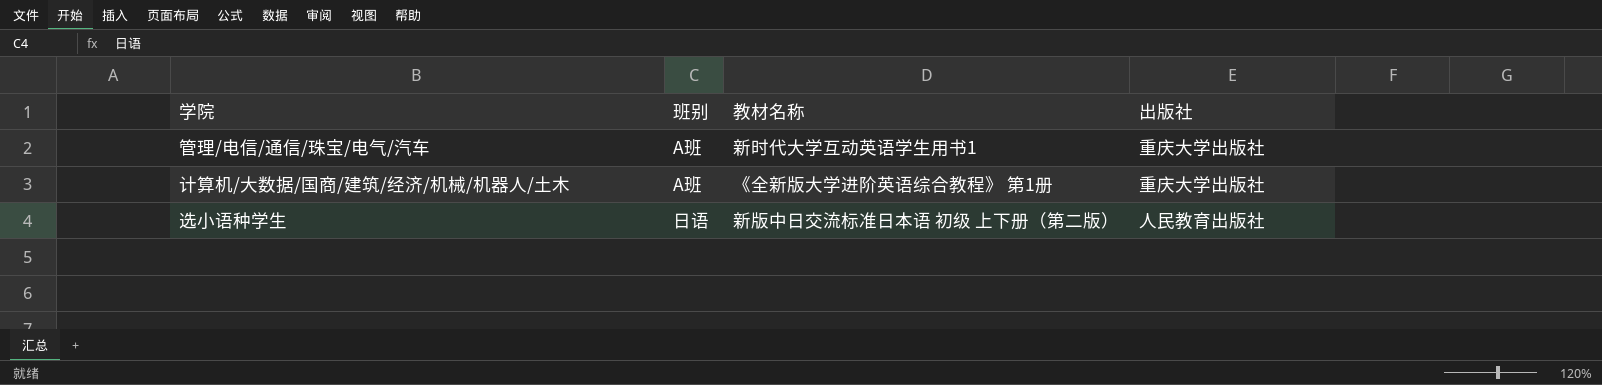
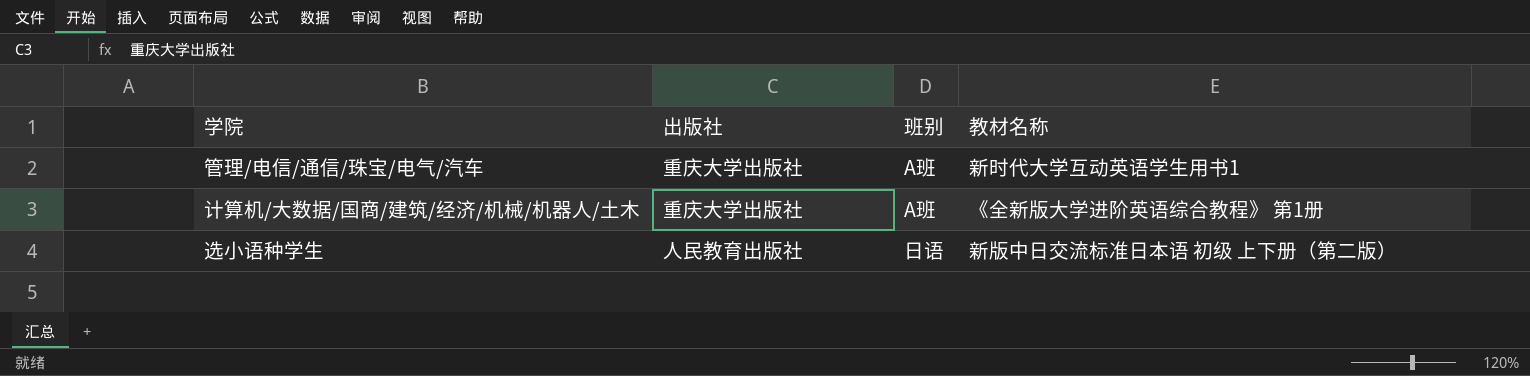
column 出版社 | position: 4 -> 2

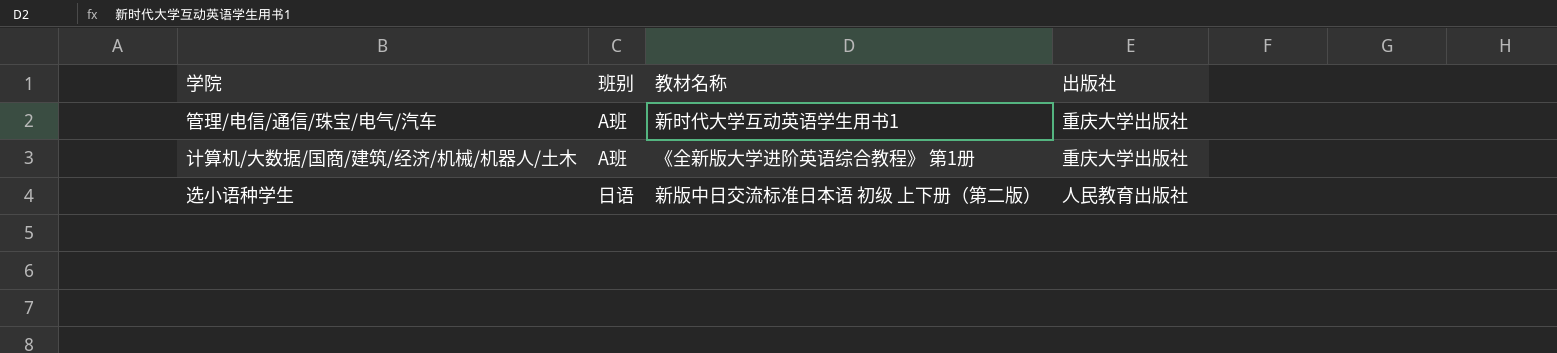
column 出版社 | position: 2 -> 4

